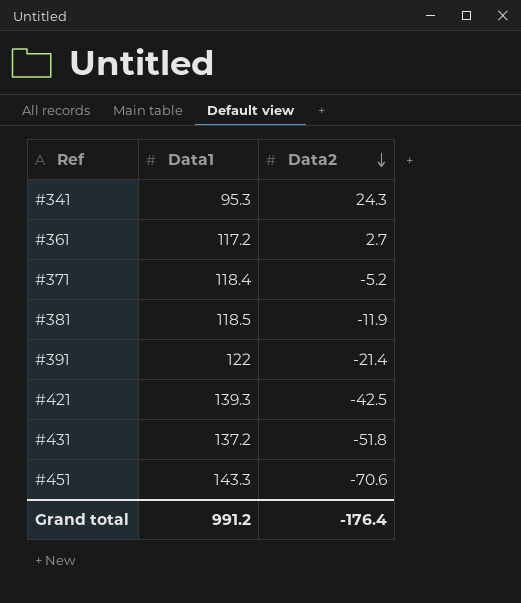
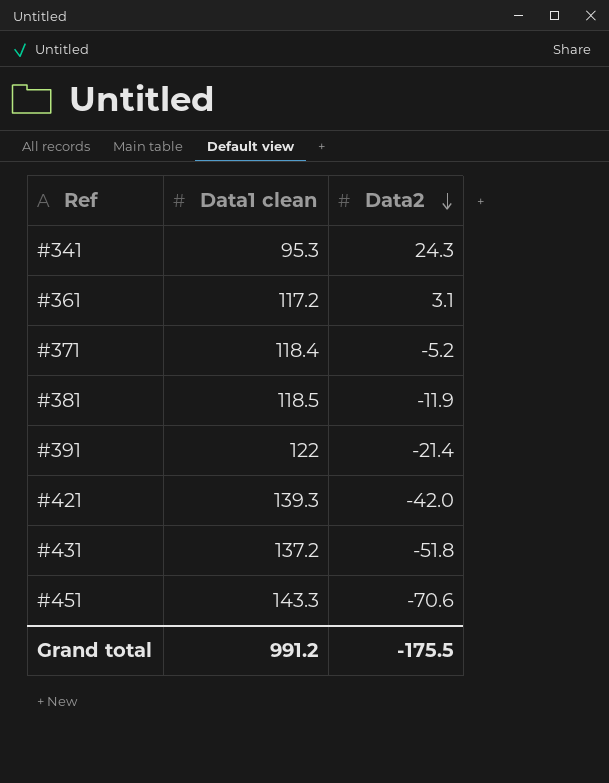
column name: Data1 -> Data1 clean
#361 | Data2: 2.7 -> 3.1
#421 | Data2: -42.5 -> -42.0
Grand total | Data2: -176.4 -> -175.5

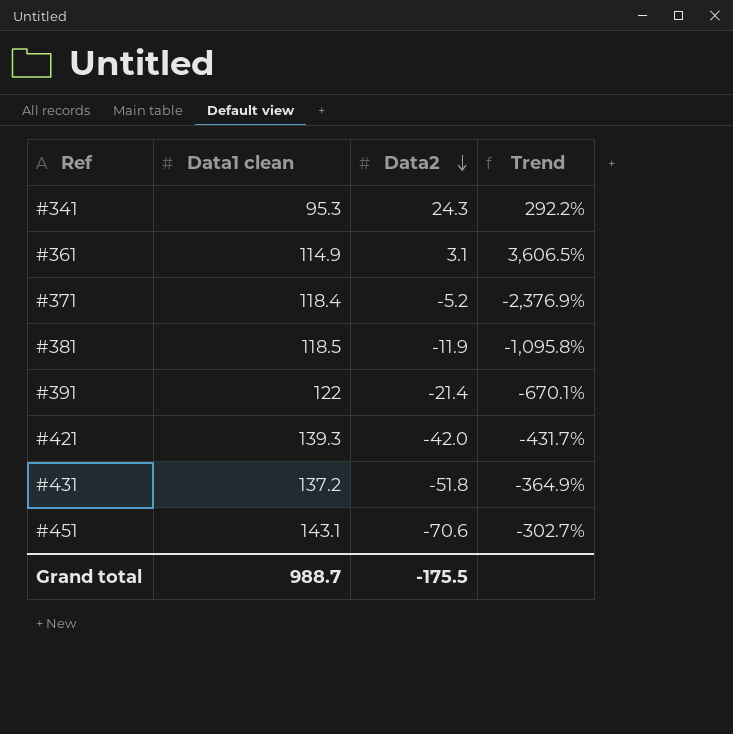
column Trend | formula: none -> ([Data1 clean] - [Data2]) / [Data2]
#361 | Data1 clean: 117.2 -> 114.9
#451 | Data1 clean: 143.3 -> 143.1
Grand total | Data1 clean: 991.2 -> 988.7

